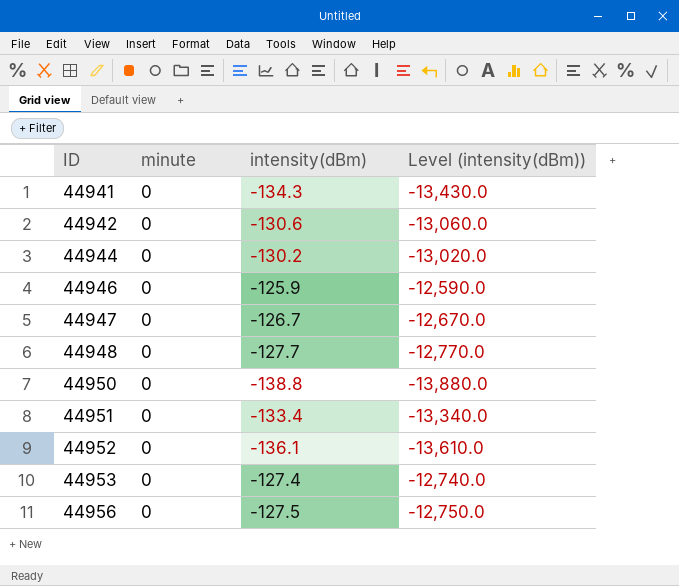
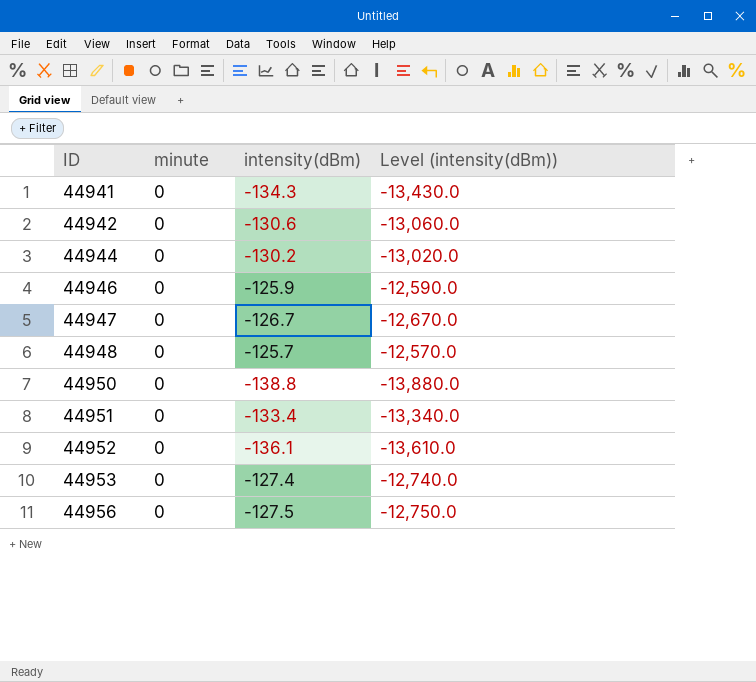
44948 | intensity(dBm): -127.7 -> -125.7
44948 | Level (intensity(dBm)): -12,770.0 -> -12,570.0

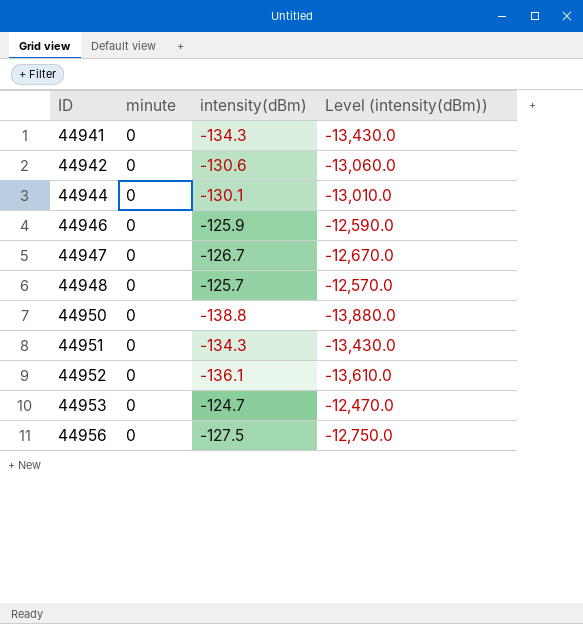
44944 | intensity(dBm): -130.2 -> -130.1
44944 | Level (intensity(dBm)): -13,020.0 -> -13,010.0
44951 | intensity(dBm): -133.4 -> -134.3
44951 | Level (intensity(dBm)): -13,340.0 -> -13,430.0
44953 | intensity(dBm): -127.4 -> -124.7
44953 | Level (intensity(dBm)): -12,740.0 -> -12,470.0

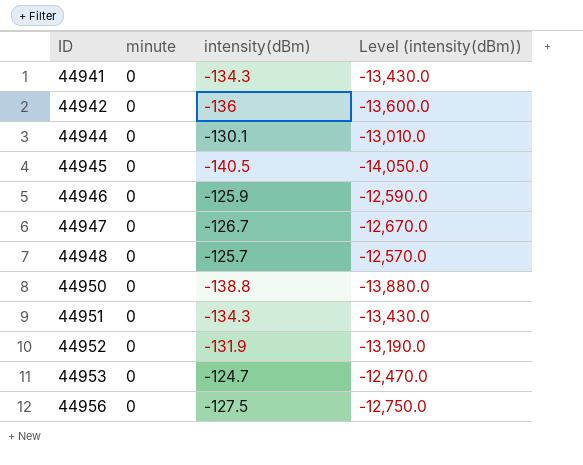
44942 | intensity(dBm): -130.6 -> -136
44942 | Level (intensity(dBm)): -13,060.0 -> -13,600.0
row 44945: none -> 0 | -140.5 | -14,050.0
44952 | intensity(dBm): -136.1 -> -131.9
44952 | Level (intensity(dBm)): -13,610.0 -> -13,190.0

